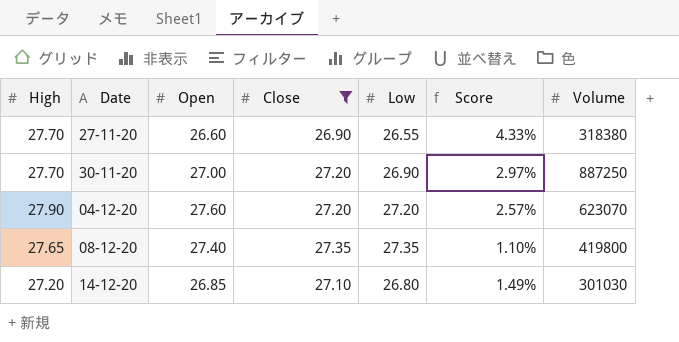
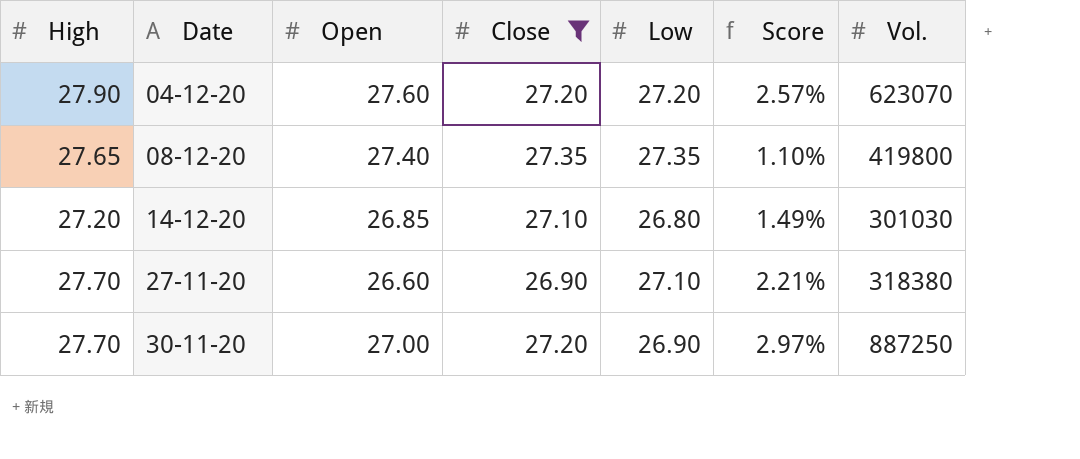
row order: none -> Date ascending
column name: Volume -> Vol.
27-11-20 | Low: 26.55 -> 27.10
27-11-20 | Score: 4.33% -> 2.21%

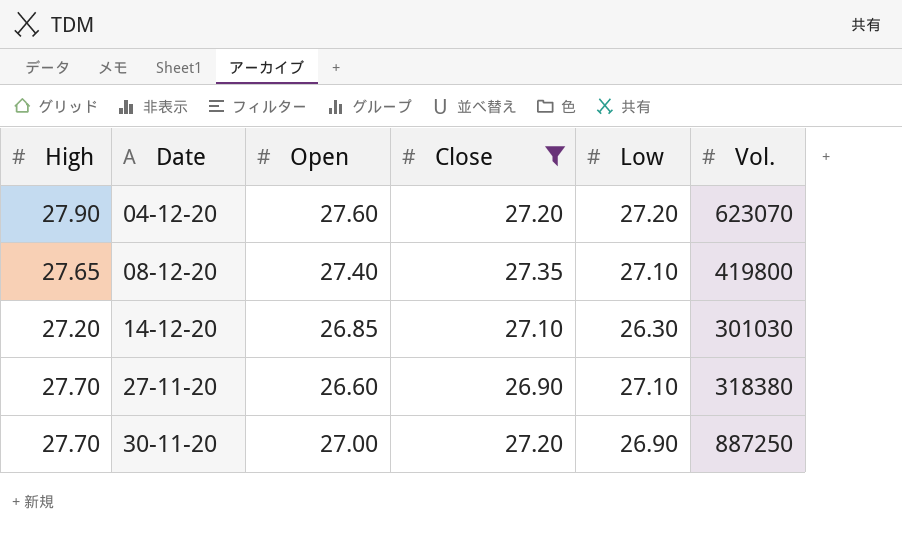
column Score | formula: ([High] - [Low]) / [Low] -> none
08-12-20 | Low: 27.35 -> 27.10
14-12-20 | Low: 26.80 -> 26.30

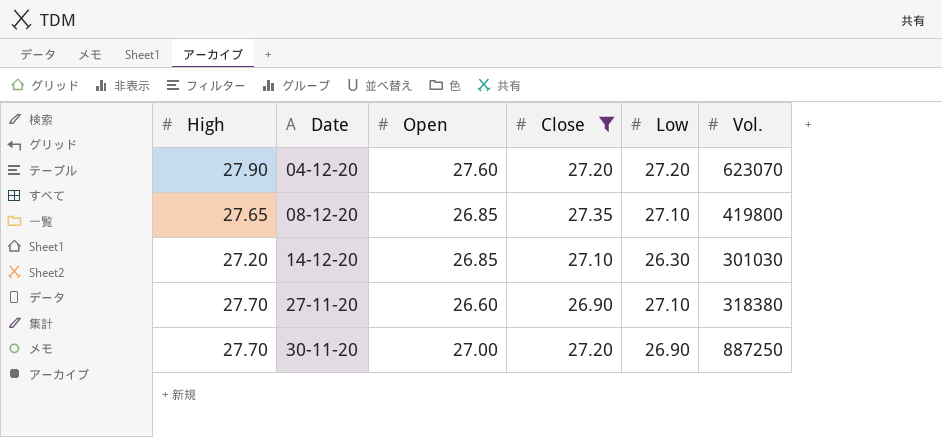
08-12-20 | Open: 27.40 -> 26.85

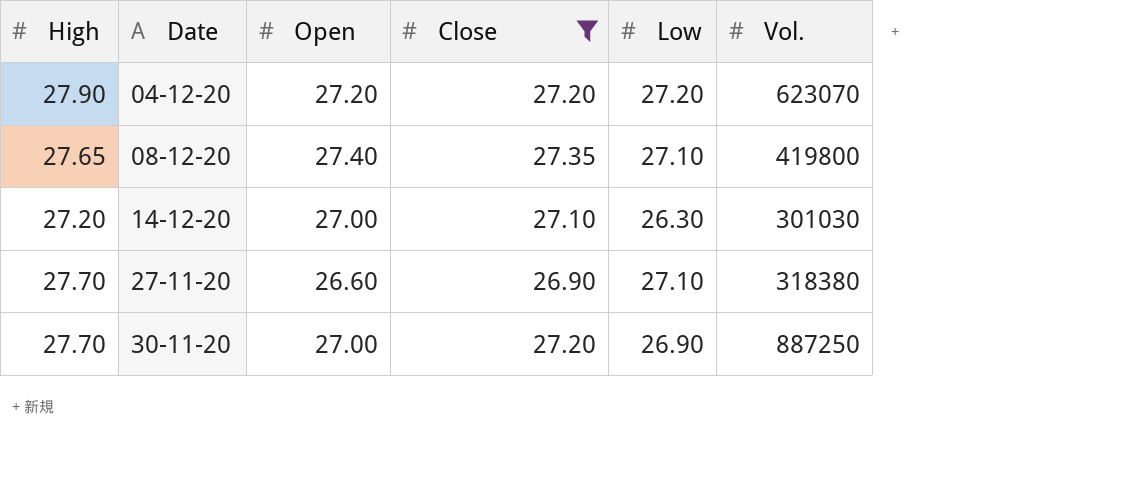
04-12-20 | Open: 27.60 -> 27.20
08-12-20 | Open: 26.85 -> 27.40
14-12-20 | Open: 26.85 -> 27.00

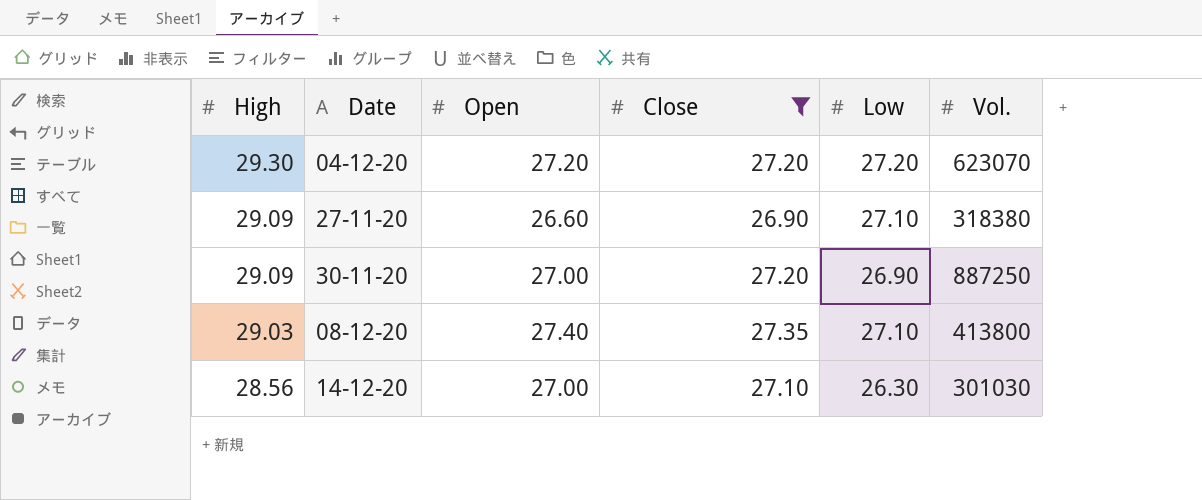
row order: Date ascending -> High descending
04-12-20 | High: 27.90 -> 29.30
27-11-20 | High: 27.70 -> 29.09
30-11-20 | High: 27.70 -> 29.09
08-12-20 | High: 27.65 -> 29.03
08-12-20 | Vol.: 419800 -> 413800
14-12-20 | High: 27.20 -> 28.56

